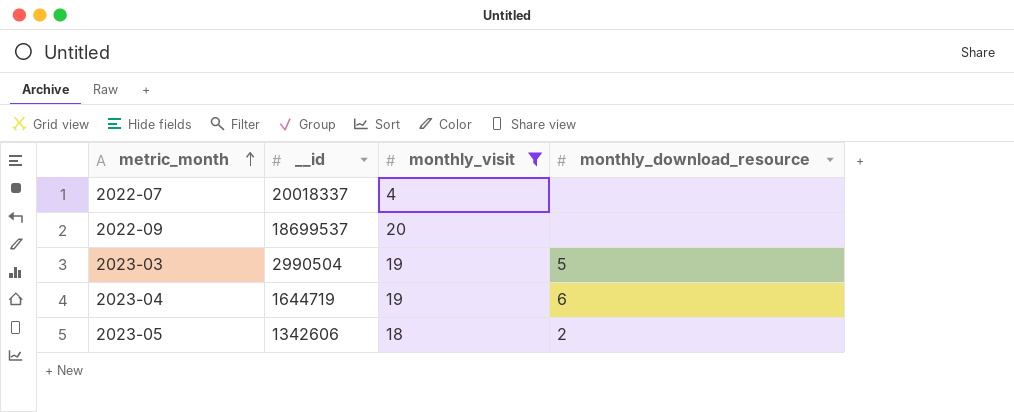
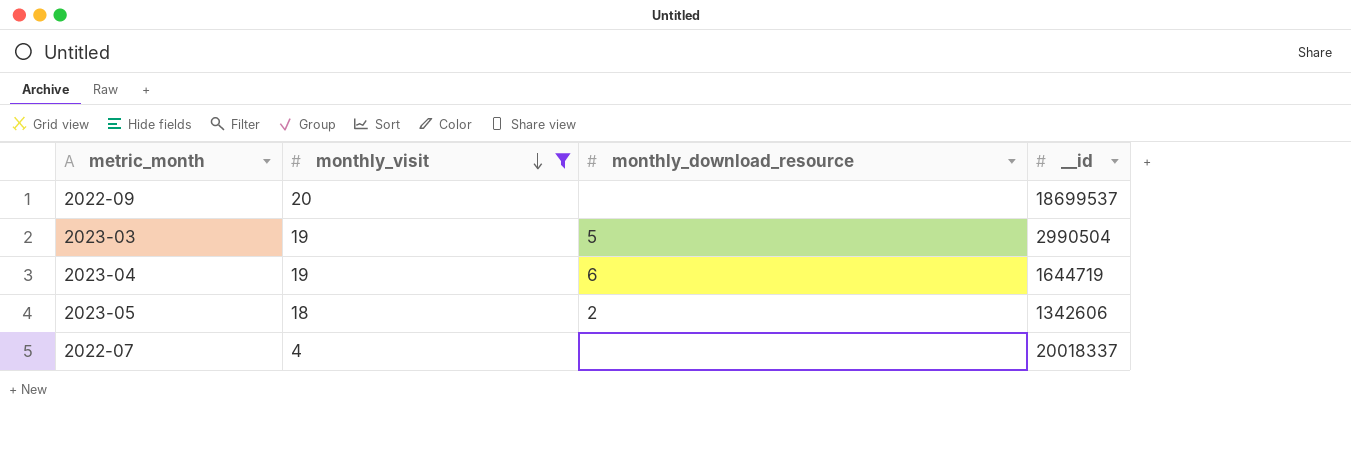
row order: metric_month ascending -> monthly_visit descending
column __id | position: 2 -> 4

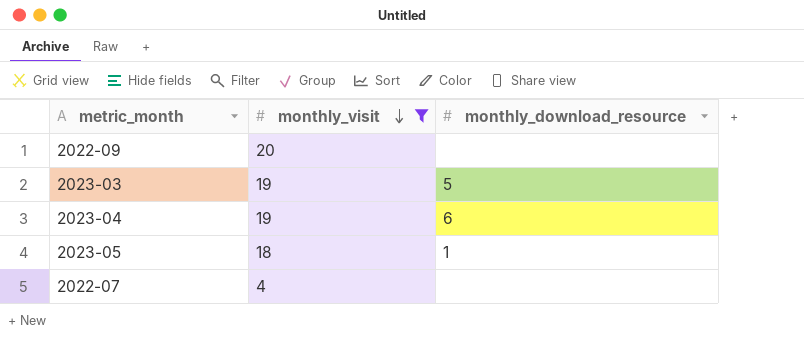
column __id | position: 4 -> none
2023-05 | monthly_download_resource: 2 -> 1

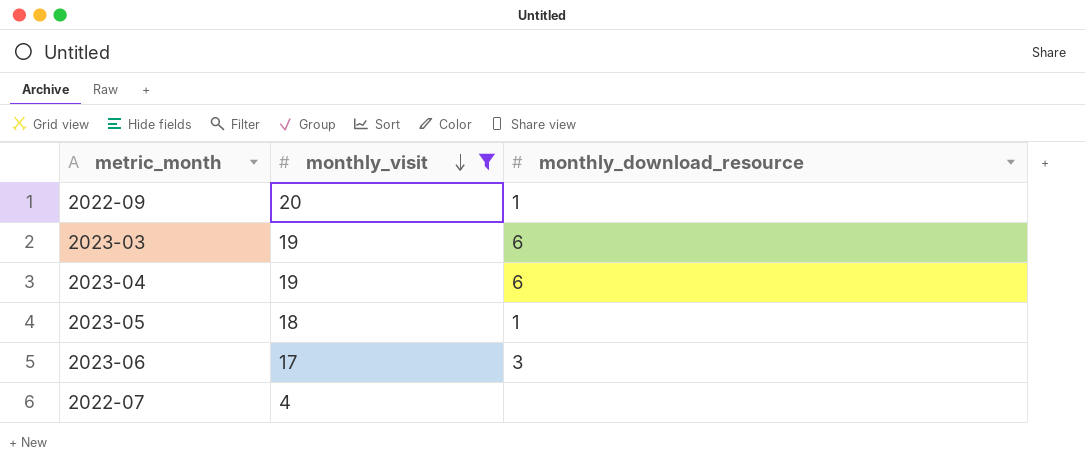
2022-09 | monthly_download_resource: none -> 1
2023-03 | monthly_download_resource: 5 -> 6
row 2023-06: none -> 17 | 3

